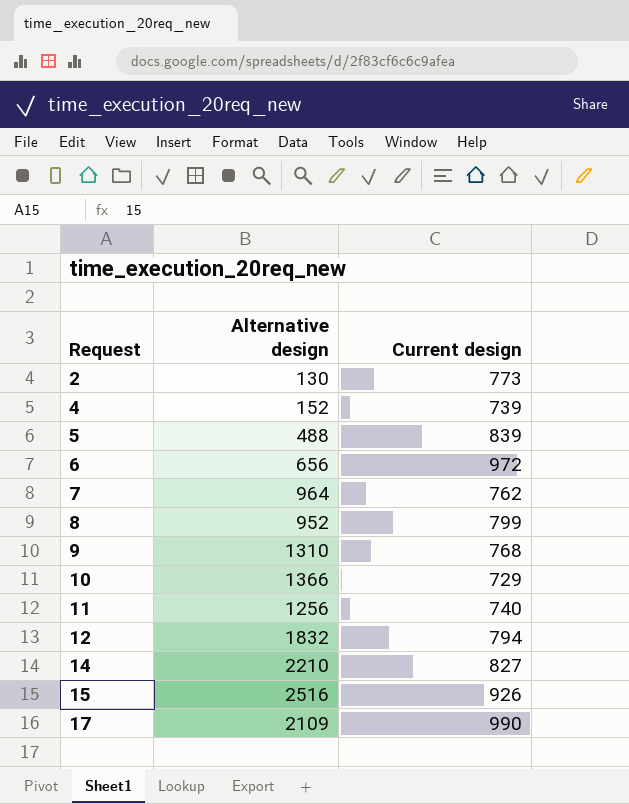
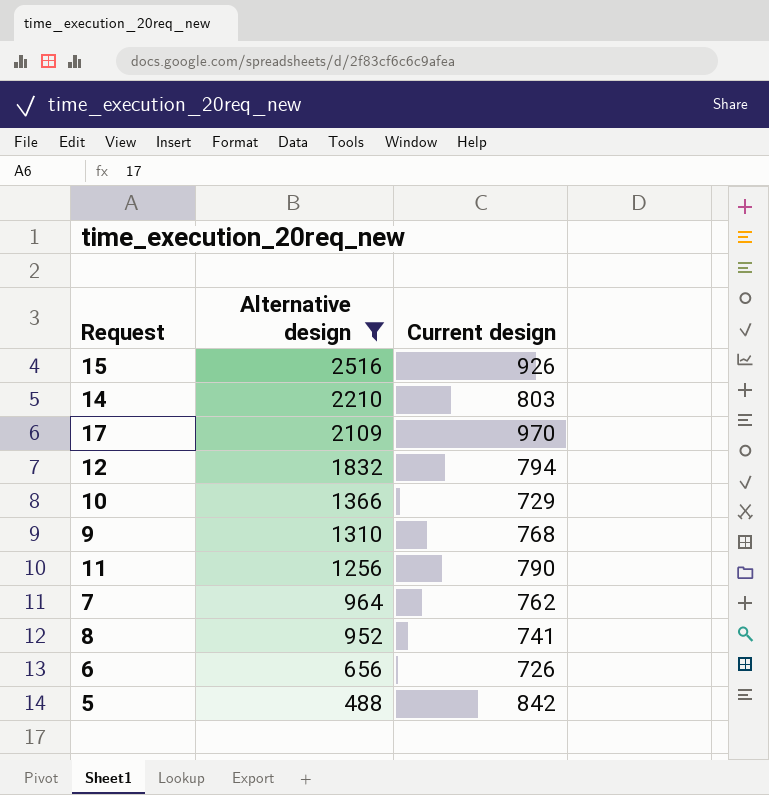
filter: none -> Alternative design >= 488
row order: Request ascending -> Alternative design descending
14 | Current design: 827 -> 803
17 | Current design: 990 -> 970
11 | Current design: 740 -> 790
8 | Current design: 799 -> 741
6 | Current design: 972 -> 726
5 | Current design: 839 -> 842

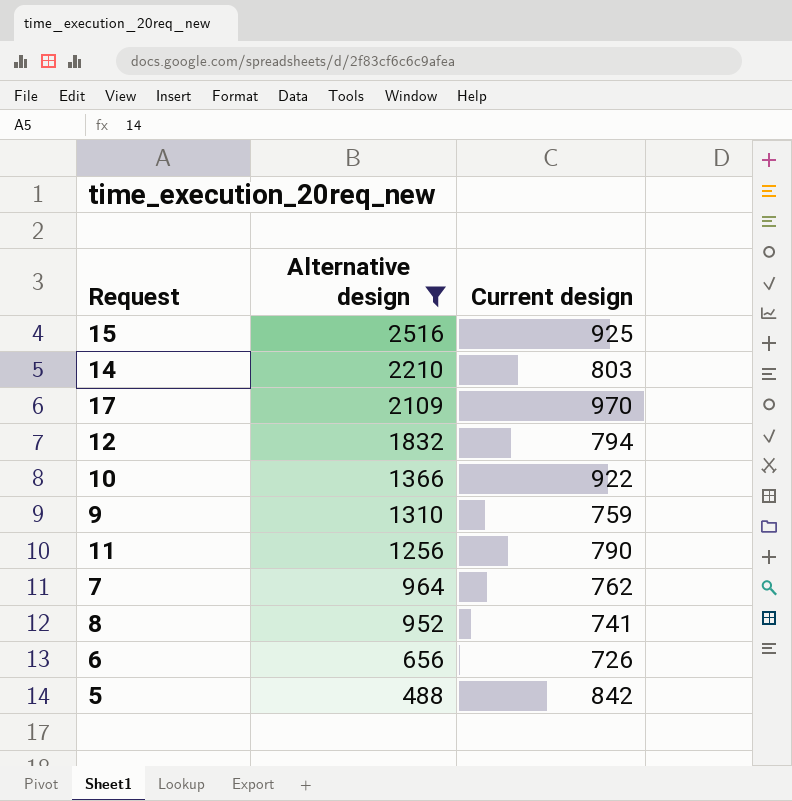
15 | Current design: 926 -> 925
10 | Current design: 729 -> 922
9 | Current design: 768 -> 759

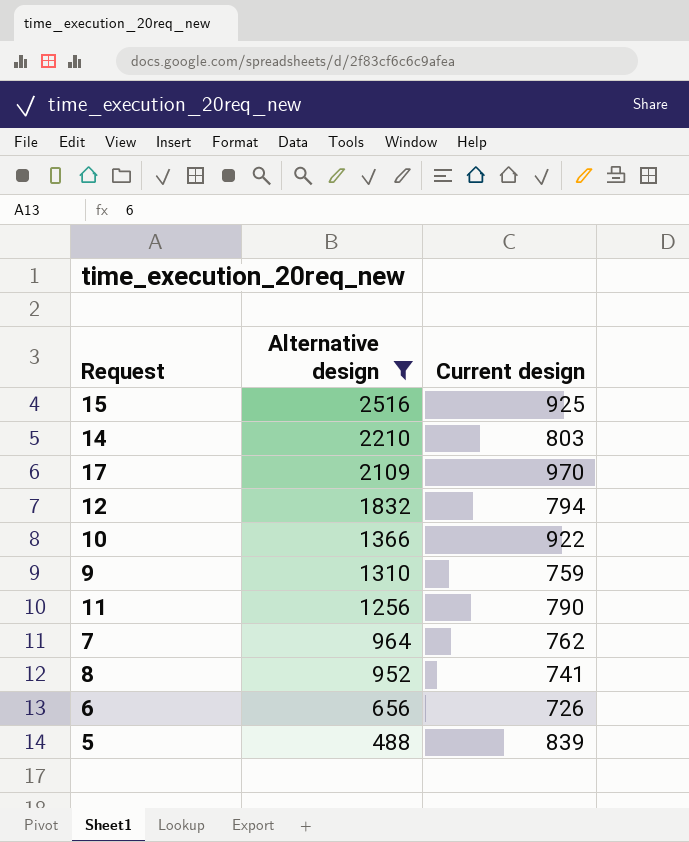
5 | Current design: 842 -> 839

